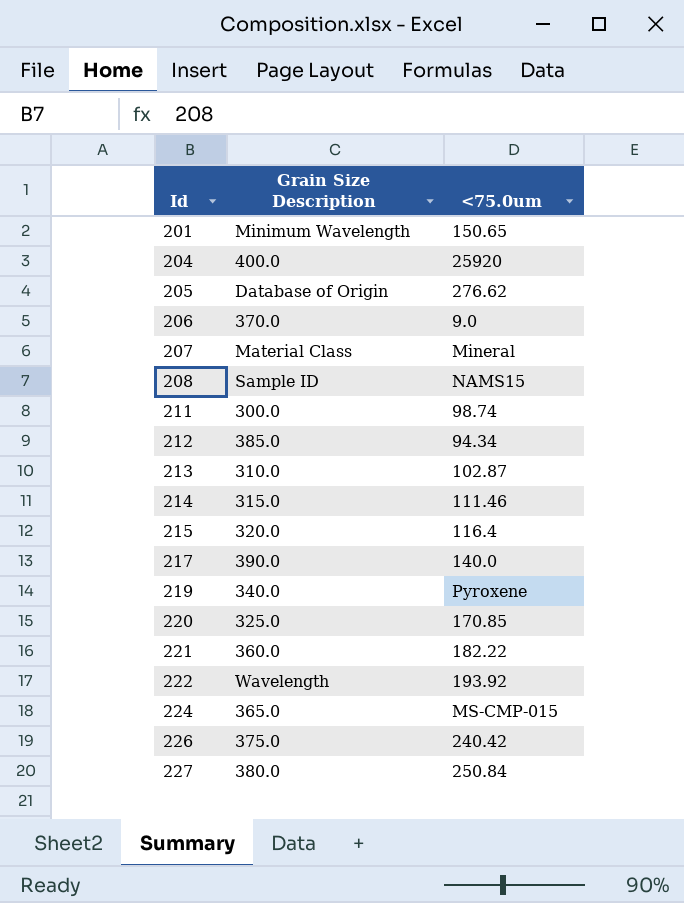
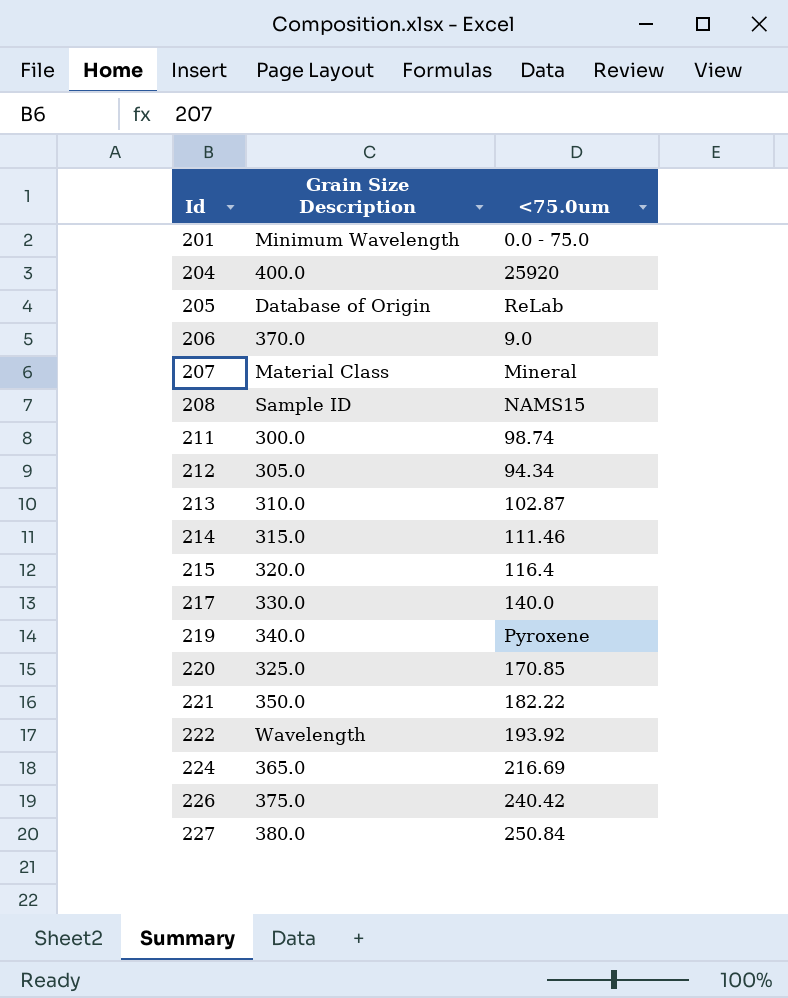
201 | <75.0um: 150.65 -> 0.0 - 75.0
205 | <75.0um: 276.62 -> ReLab
212 | Grain Size Description: 385.0 -> 305.0
217 | Grain Size Description: 390.0 -> 330.0
221 | Grain Size Description: 360.0 -> 350.0
224 | <75.0um: MS-CMP-015 -> 216.69

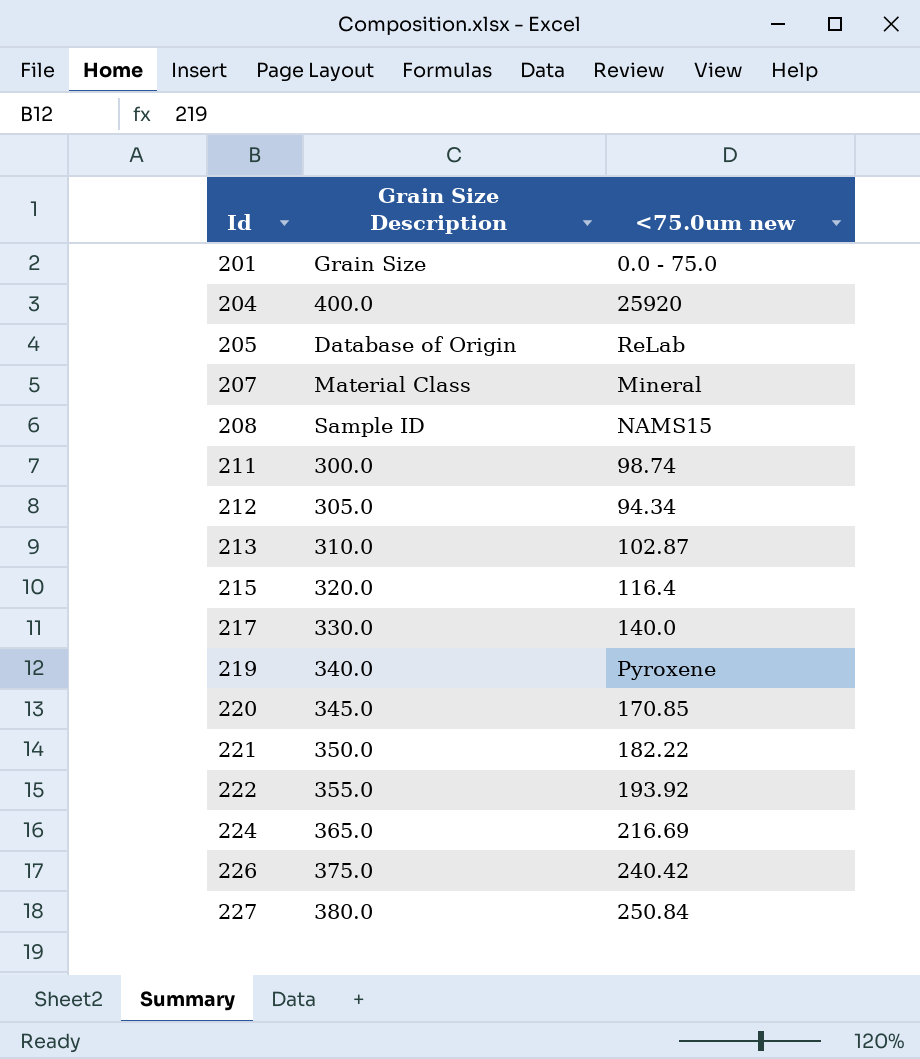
column name: <75.0um -> <75.0um new
row 206: 370.0 | 9.0 -> none
row 214: 315.0 | 111.46 -> none
201 | Grain Size Description: Minimum Wavelength -> Grain Size
220 | Grain Size Description: 325.0 -> 345.0
222 | Grain Size Description: Wavelength -> 355.0

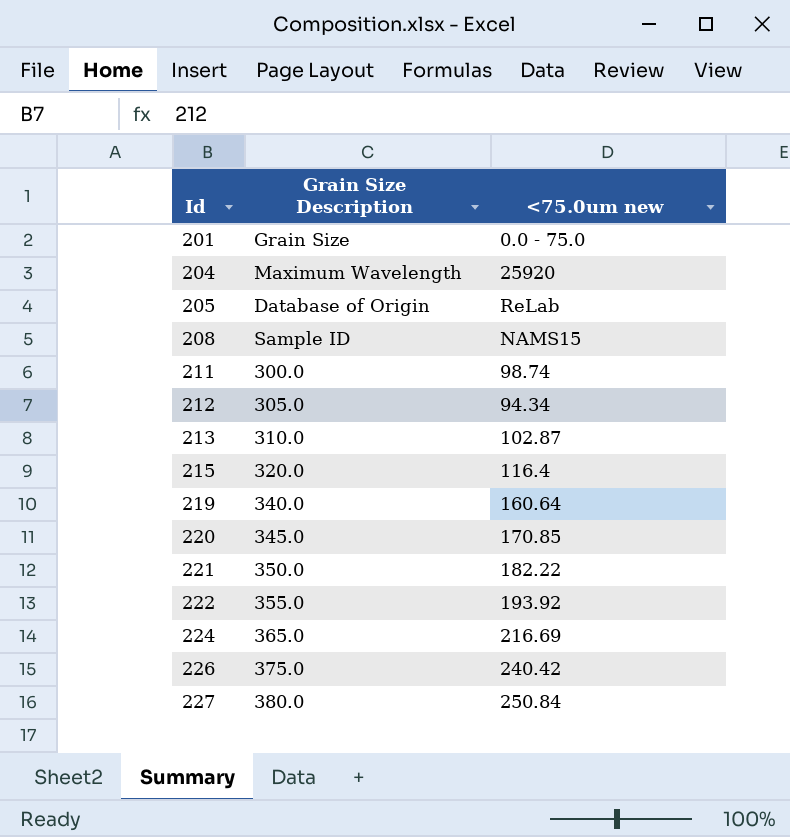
row 207: Material Class | Mineral -> none
row 217: 330.0 | 140.0 -> none
204 | Grain Size Description: 400.0 -> Maximum Wavelength
219 | <75.0um new: Pyroxene -> 160.64

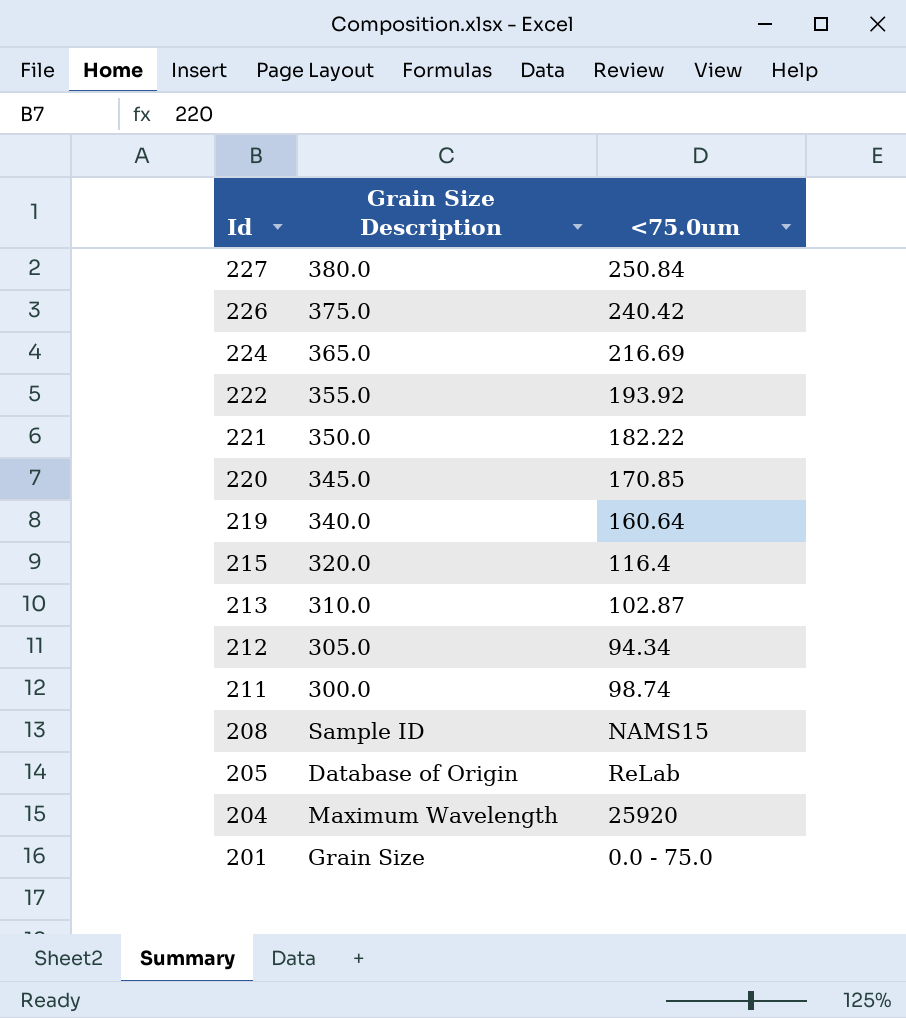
row order: Id ascending -> Id descending
column name: <75.0um new -> <75.0um

